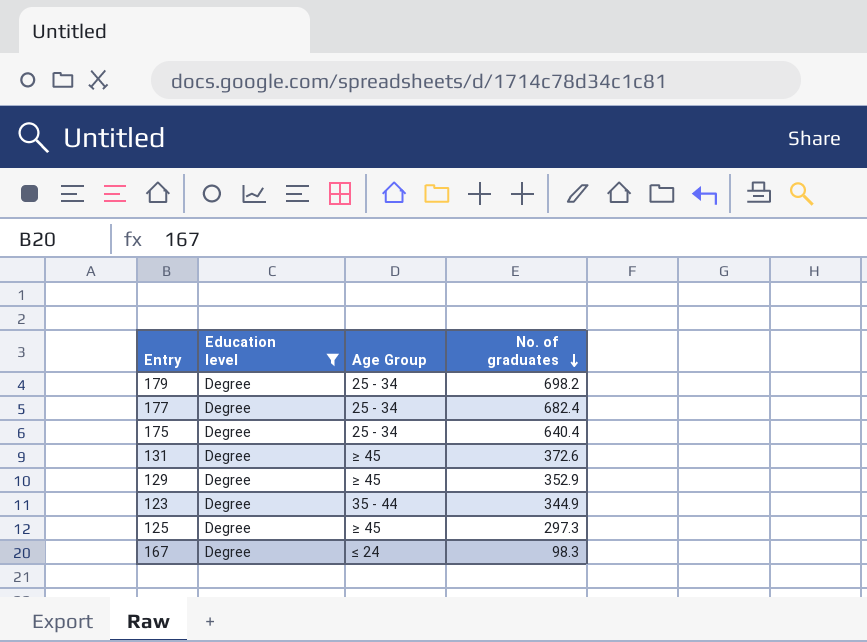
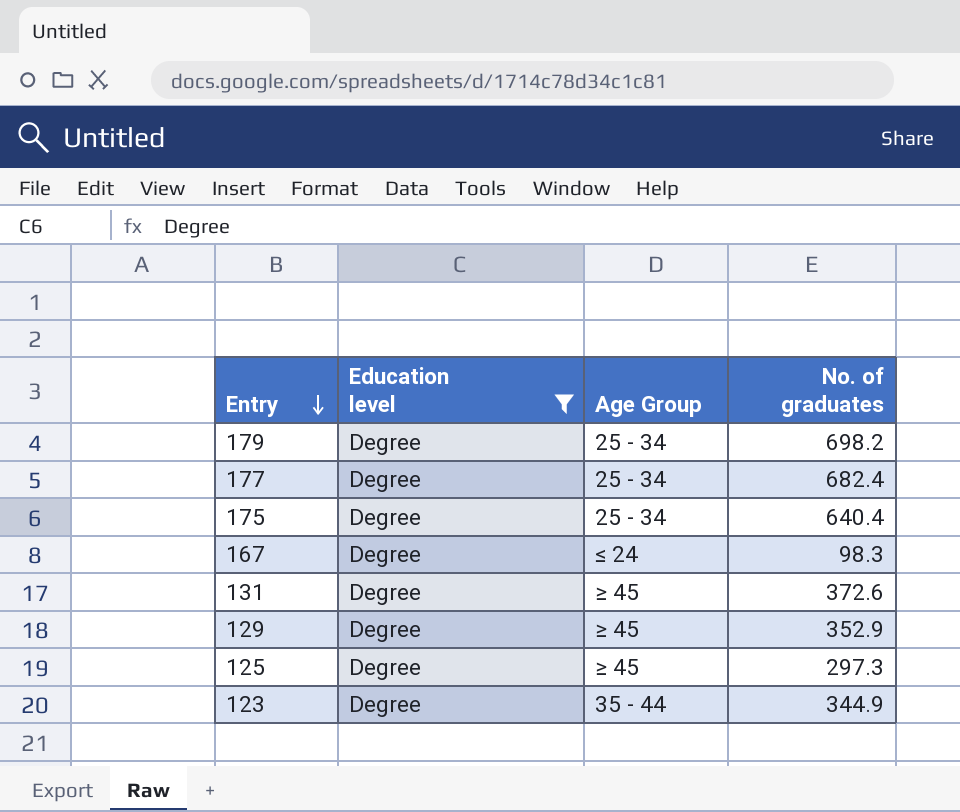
row order: No. of graduates descending -> Entry descending

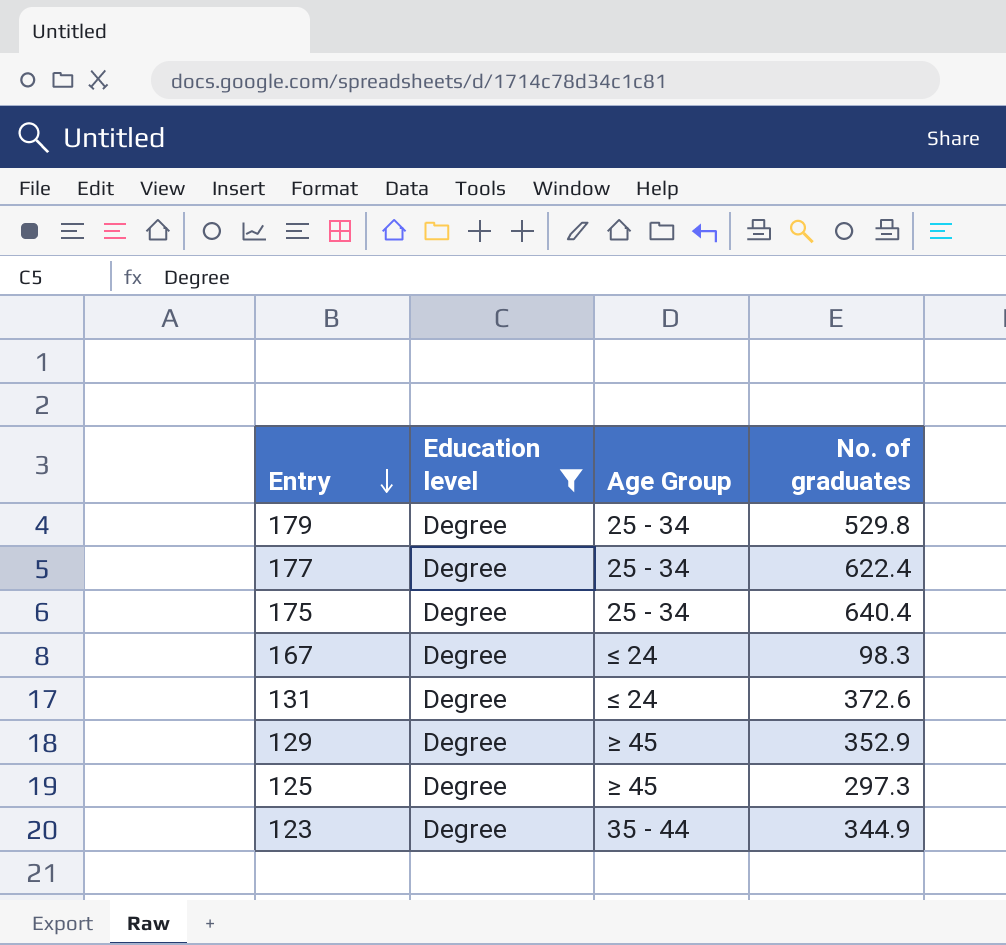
179 | No. of graduates: 698.2 -> 529.8
177 | No. of graduates: 682.4 -> 622.4
131 | Age Group: ≥ 45 -> ≤ 24

